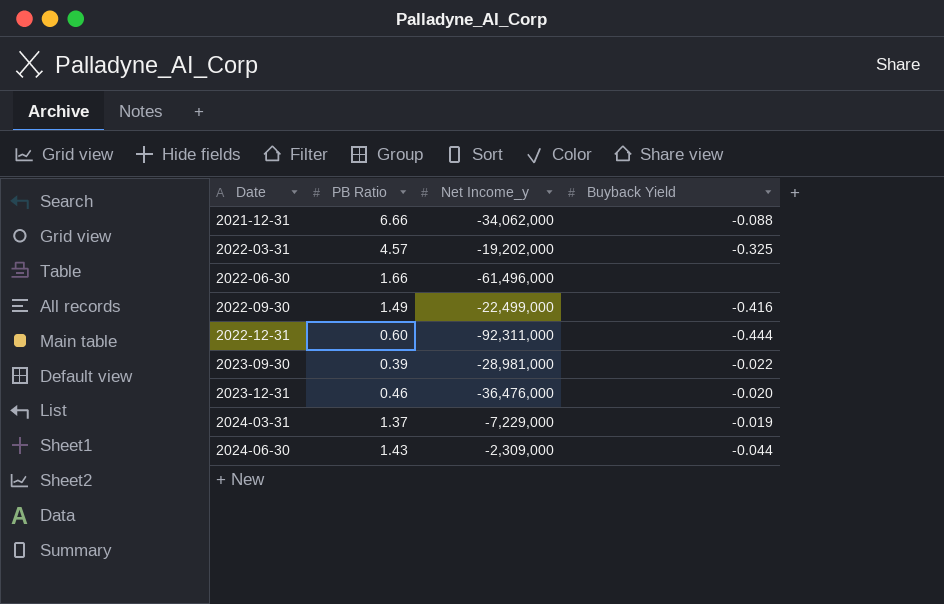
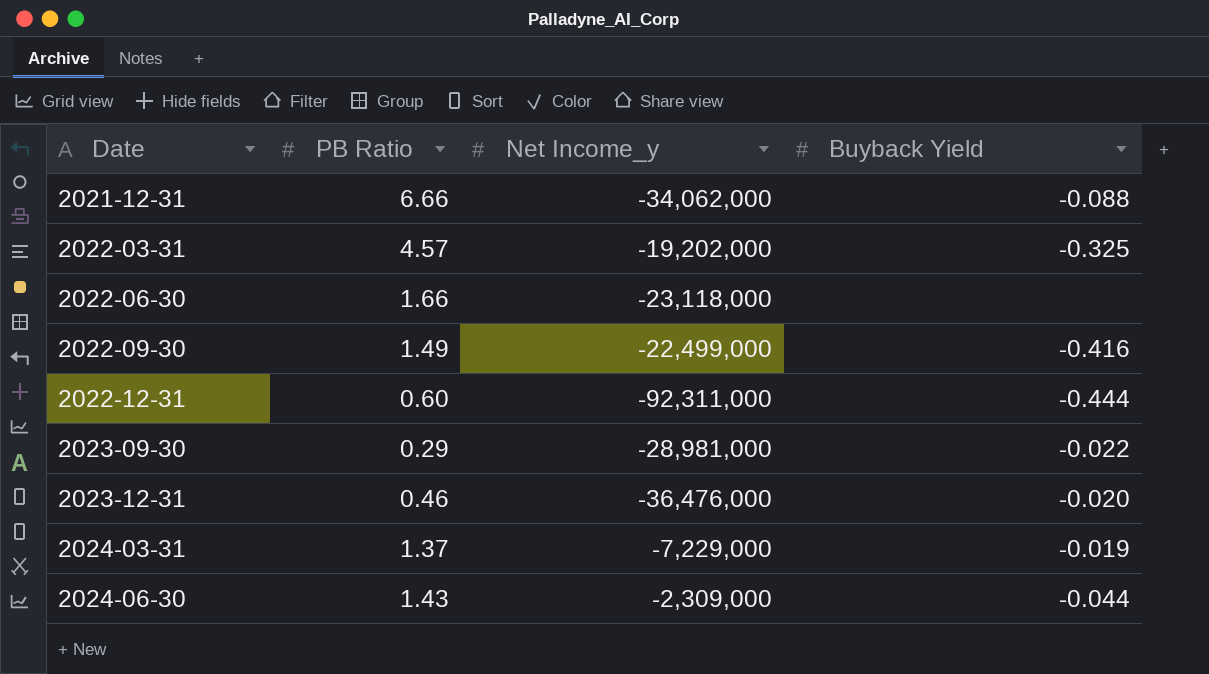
2022-06-30 | Net Income_y: -61,496,000 -> -23,118,000
2023-09-30 | PB Ratio: 0.39 -> 0.29

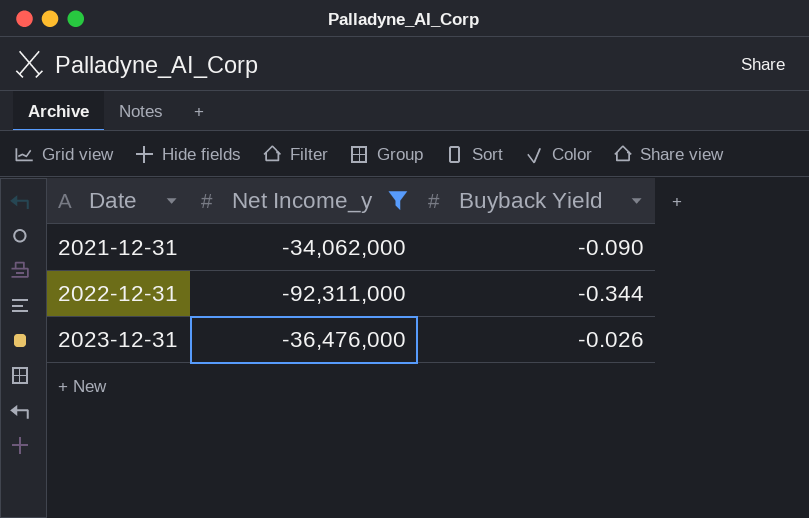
filter: none -> Net Income_y <= -34,062,000
column PB Ratio | position: 2 -> none
2021-12-31 | Buyback Yield: -0.088 -> -0.090
2022-12-31 | Buyback Yield: -0.444 -> -0.344
2023-12-31 | Buyback Yield: -0.020 -> -0.026

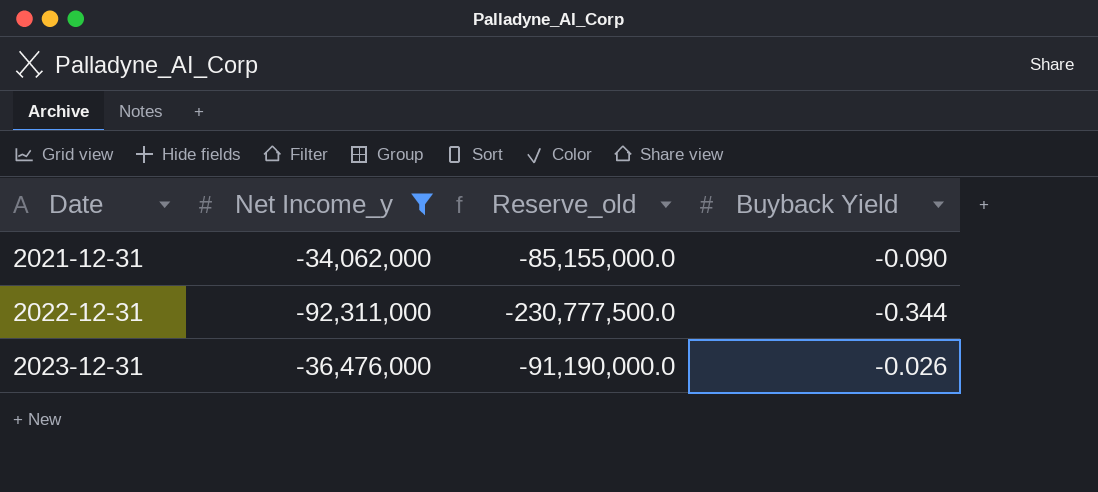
column Reserve_old | formula: none -> [Net Income_y] * 2.5

